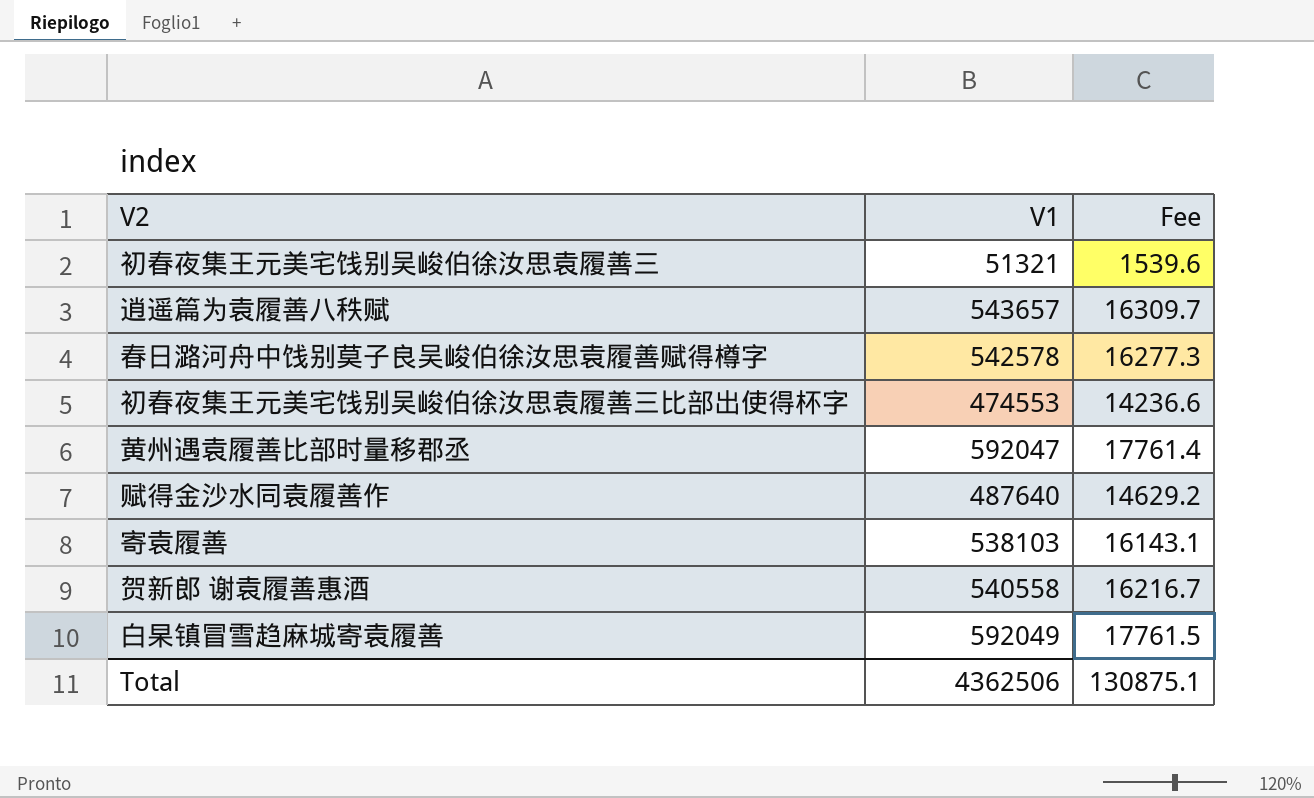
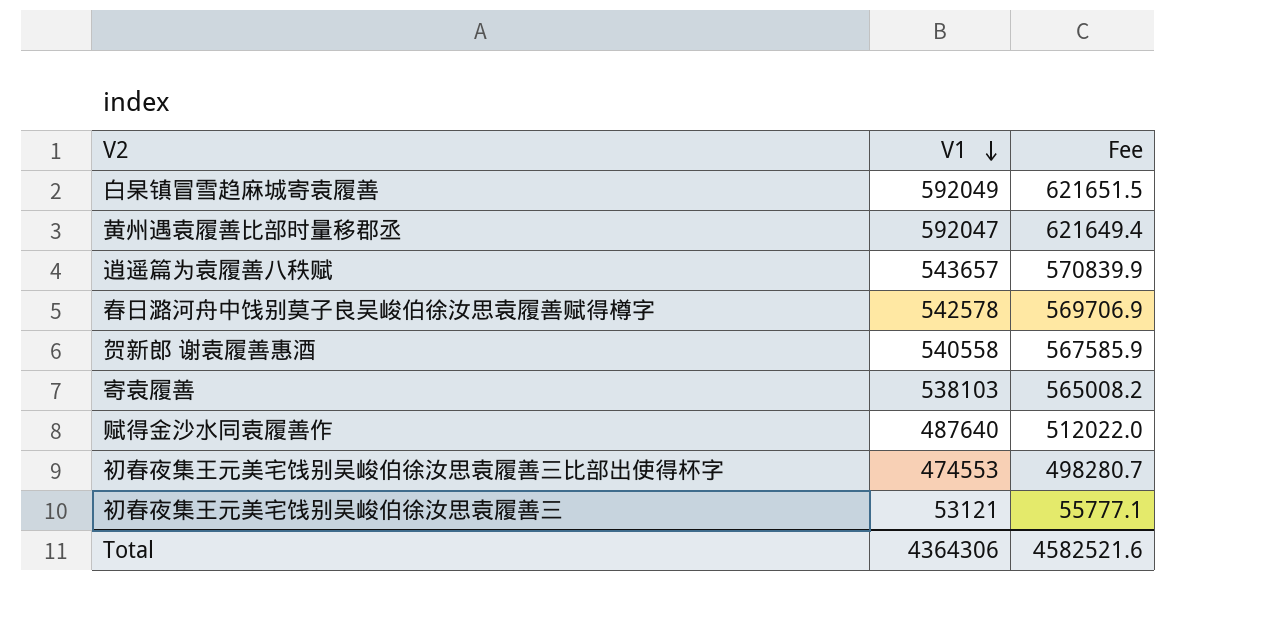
row order: none -> V1 descending
column Fee | formula: [V1] * 0.03 -> [V1] * 1.05
初春夜集王元美宅饯别吴峻伯徐汝思袁履善三 | V1: 51321 -> 53121
Total | V1: 4362506 -> 4364306
Total | Fee: 130875.1 -> 4582521.6

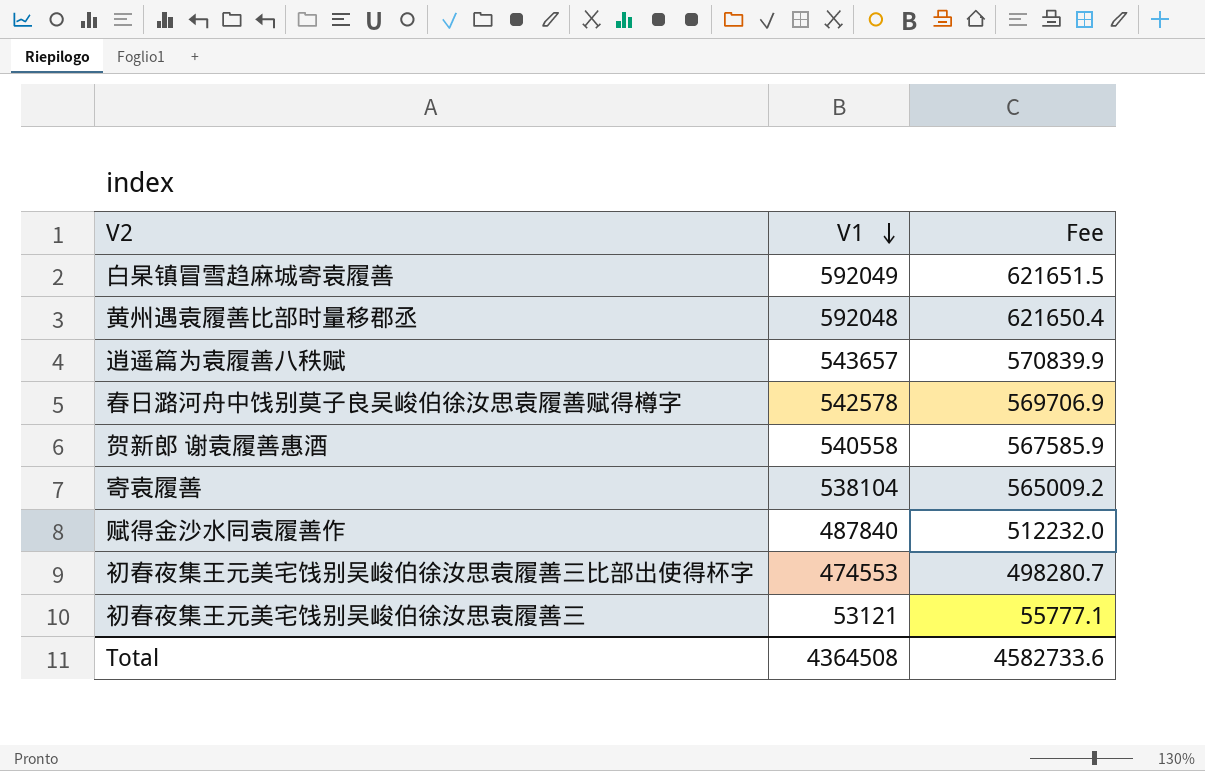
黄州遇袁履善比部时量移郡丞 | V1: 592047 -> 592048
黄州遇袁履善比部时量移郡丞 | Fee: 621649.4 -> 621650.4
寄袁履善 | V1: 538103 -> 538104
寄袁履善 | Fee: 565008.2 -> 565009.2
赋得金沙水同袁履善作 | V1: 487640 -> 487840
赋得金沙水同袁履善作 | Fee: 512022.0 -> 512232.0
Total | V1: 4364306 -> 4364508
Total | Fee: 4582521.6 -> 4582733.6

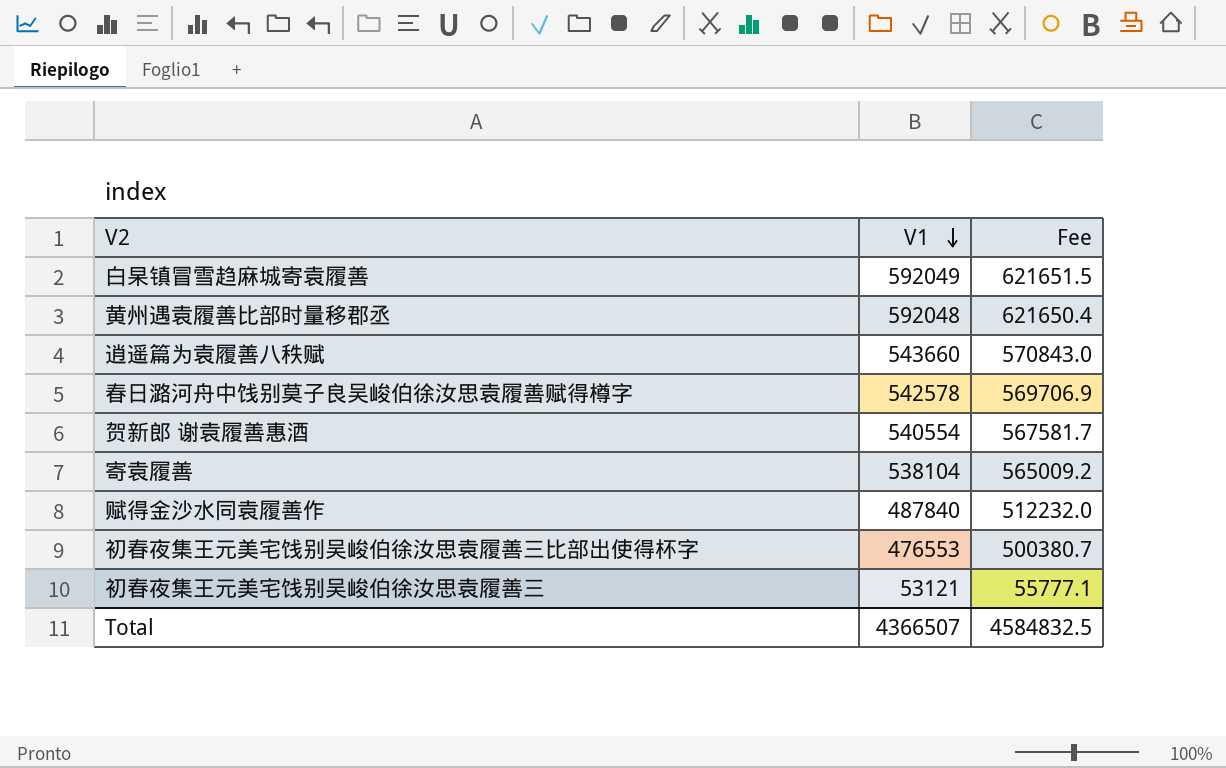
逍遥篇为袁履善八秩赋 | V1: 543657 -> 543660
逍遥篇为袁履善八秩赋 | Fee: 570839.9 -> 570843.0
贺新郎 谢袁履善惠酒 | V1: 540558 -> 540554
贺新郎 谢袁履善惠酒 | Fee: 567585.9 -> 567581.7
初春夜集王元美宅饯别吴峻伯徐汝思袁履善三比部出使得杯字 | V1: 474553 -> 476553
初春夜集王元美宅饯别吴峻伯徐汝思袁履善三比部出使得杯字 | Fee: 498280.7 -> 500380.7
Total | V1: 4364508 -> 4366507
Total | Fee: 4582733.6 -> 4584832.5

